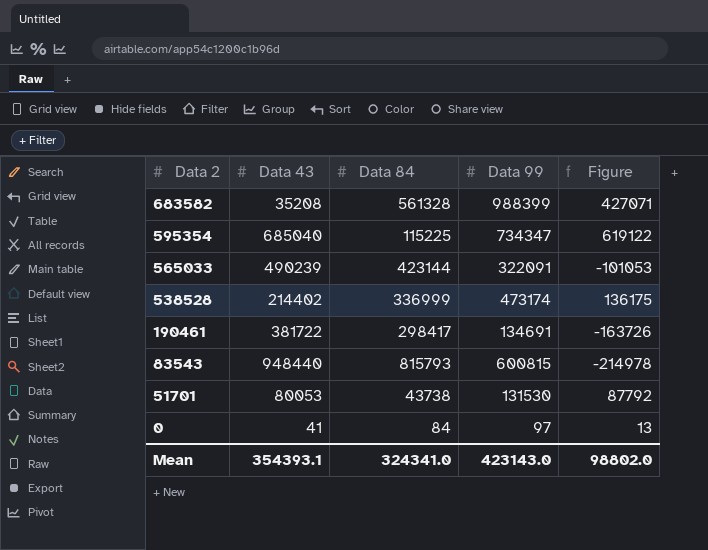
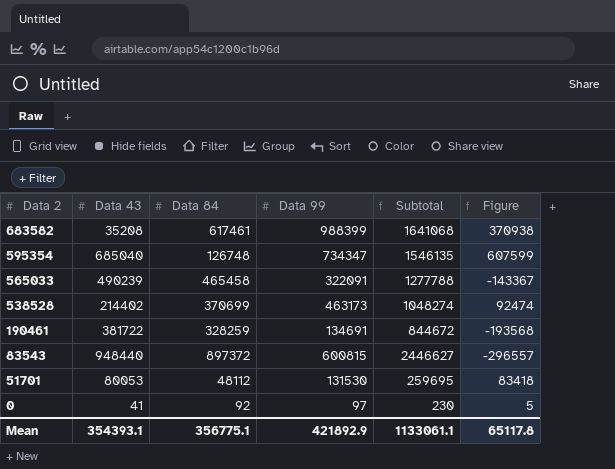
column Subtotal | formula: none -> [Data 43] + [Data 84] + [Data 99]
683582 | Data 84: 561328 -> 617461
683582 | Figure: 427071 -> 370938
595354 | Data 84: 115225 -> 126748
595354 | Figure: 619122 -> 607599
565033 | Data 84: 423144 -> 465458
565033 | Figure: -101053 -> -143367
538528 | Data 84: 336999 -> 370699
538528 | Data 99: 473174 -> 463173
538528 | Figure: 136175 -> 92474
190461 | Data 84: 298417 -> 328259
190461 | Figure: -163726 -> -193568
83543 | Data 84: 815793 -> 897372
83543 | Figure: -214978 -> -296557
51701 | Data 84: 43738 -> 48112
51701 | Figure: 87792 -> 83418
0 | Data 84: 84 -> 92
0 | Figure: 13 -> 5
Mean | Data 84: 324341.0 -> 356775.1
Mean | Data 99: 423143.0 -> 421892.9
Mean | Figure: 98802.0 -> 65117.8

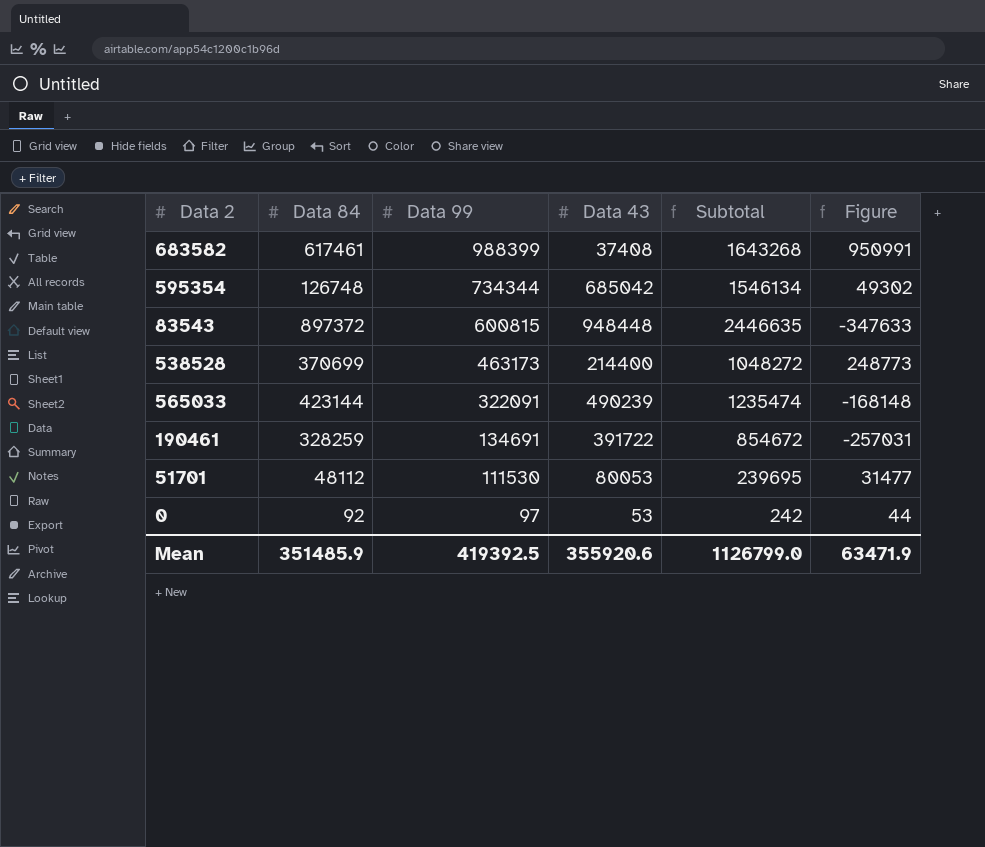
row order: Data 2 descending -> Data 99 descending
column Data 43 | position: 2 -> 4
column Figure | formula: [Data 99] - [Data 84] -> [Data 99] - [Data 43]
683582 | Data 43: 35208 -> 37408
683582 | Subtotal: 1641068 -> 1643268
595354 | Data 99: 734347 -> 734344
595354 | Data 43: 685040 -> 685042
595354 | Subtotal: 1546135 -> 1546134
83543 | Data 43: 948440 -> 948448
83543 | Subtotal: 2446627 -> 2446635
538528 | Data 43: 214402 -> 214400
538528 | Subtotal: 1048274 -> 1048272
565033 | Data 84: 465458 -> 423144
565033 | Subtotal: 1277788 -> 1235474
190461 | Data 43: 381722 -> 391722
190461 | Subtotal: 844672 -> 854672
51701 | Data 99: 131530 -> 111530
51701 | Subtotal: 259695 -> 239695
0 | Data 43: 41 -> 53
0 | Subtotal: 230 -> 242
Mean | Data 84: 356775.1 -> 351485.9
Mean | Data 99: 421892.9 -> 419392.5
Mean | Data 43: 354393.1 -> 355920.6
Mean | Subtotal: 1133061.1 -> 1126799.0
Mean | Figure: 65117.8 -> 63471.9

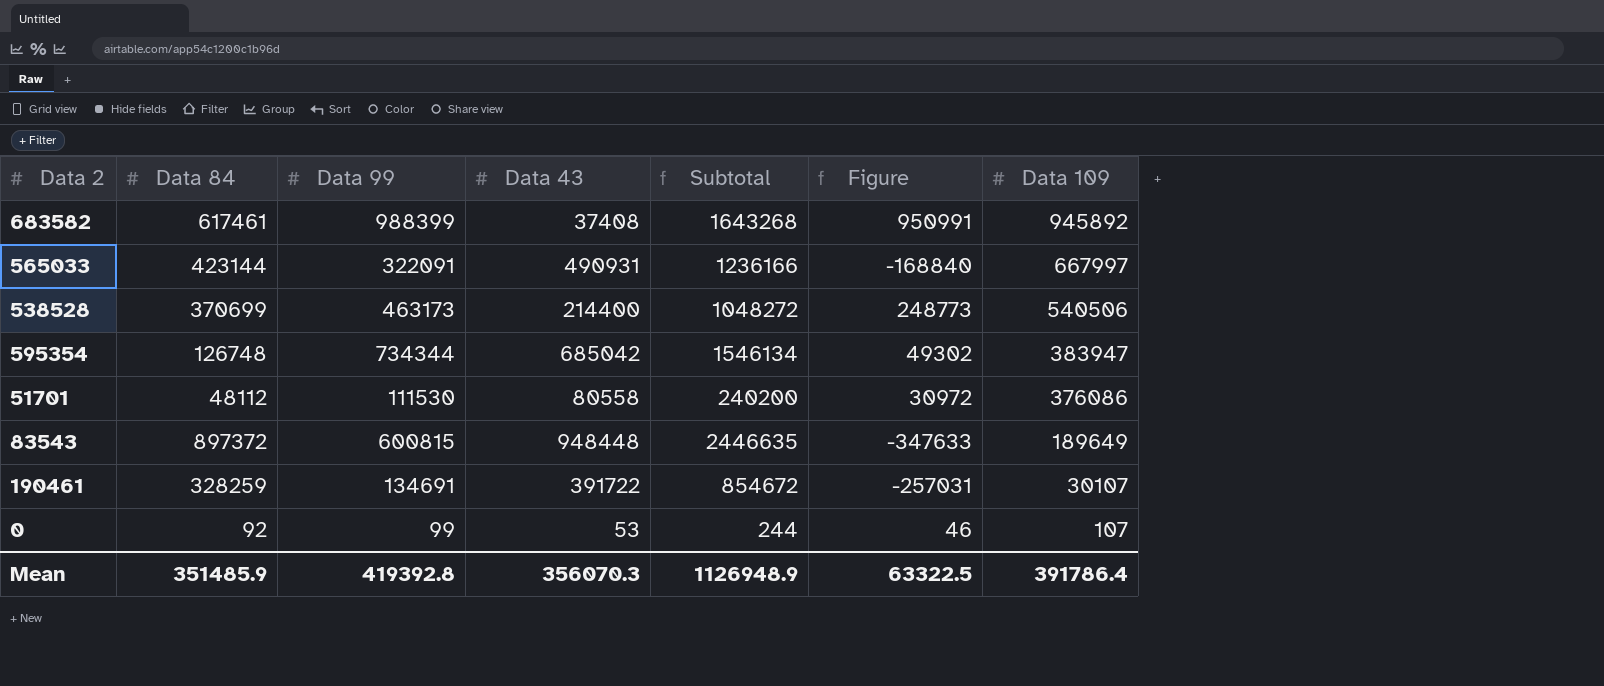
row order: Data 99 descending -> Data 109 descending
column Data 109 | position: none -> 7
565033 | Data 43: 490239 -> 490931
565033 | Subtotal: 1235474 -> 1236166
565033 | Figure: -168148 -> -168840
51701 | Data 43: 80053 -> 80558
51701 | Subtotal: 239695 -> 240200
51701 | Figure: 31477 -> 30972
0 | Data 99: 97 -> 99
0 | Subtotal: 242 -> 244
0 | Figure: 44 -> 46
Mean | Data 99: 419392.5 -> 419392.8
Mean | Data 43: 355920.6 -> 356070.3
Mean | Subtotal: 1126799.0 -> 1126948.9
Mean | Figure: 63471.9 -> 63322.5

